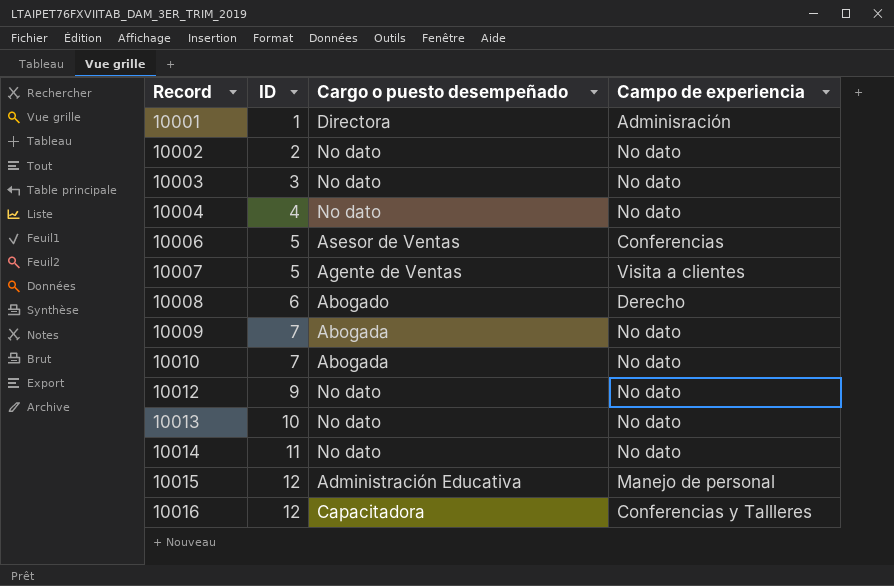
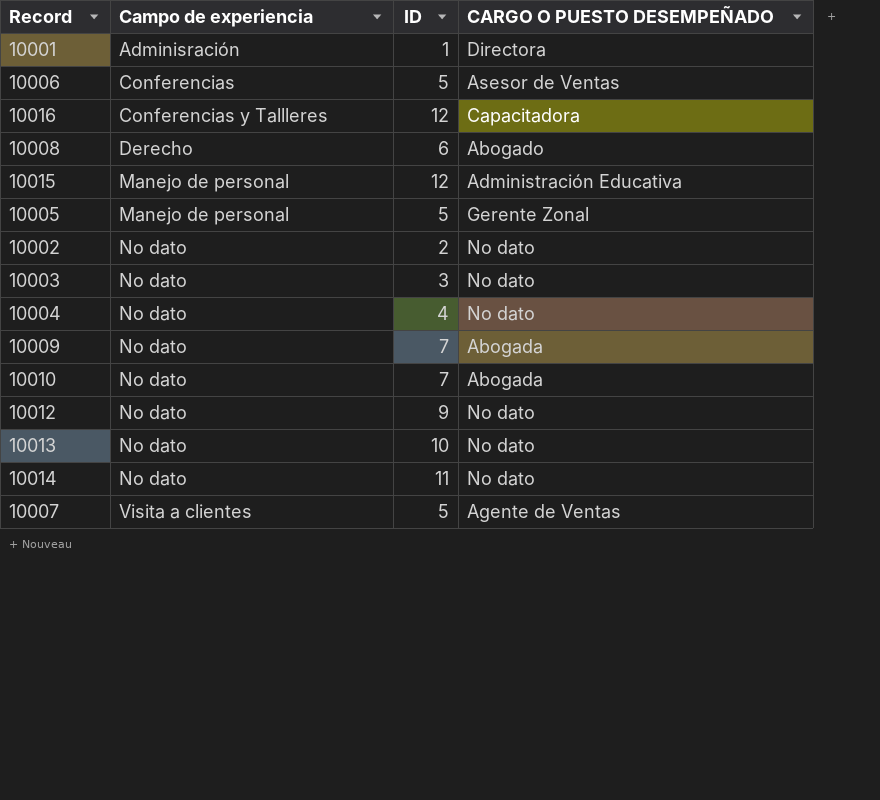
row order: Record ascending -> Campo de experiencia ascending
column Campo de experiencia | position: 4 -> 2
column name: Cargo o puesto desempeñado -> CARGO O PUESTO DESEMPEÑADO
row 10005: none -> Manejo de personal | 5 | Gerente Zonal

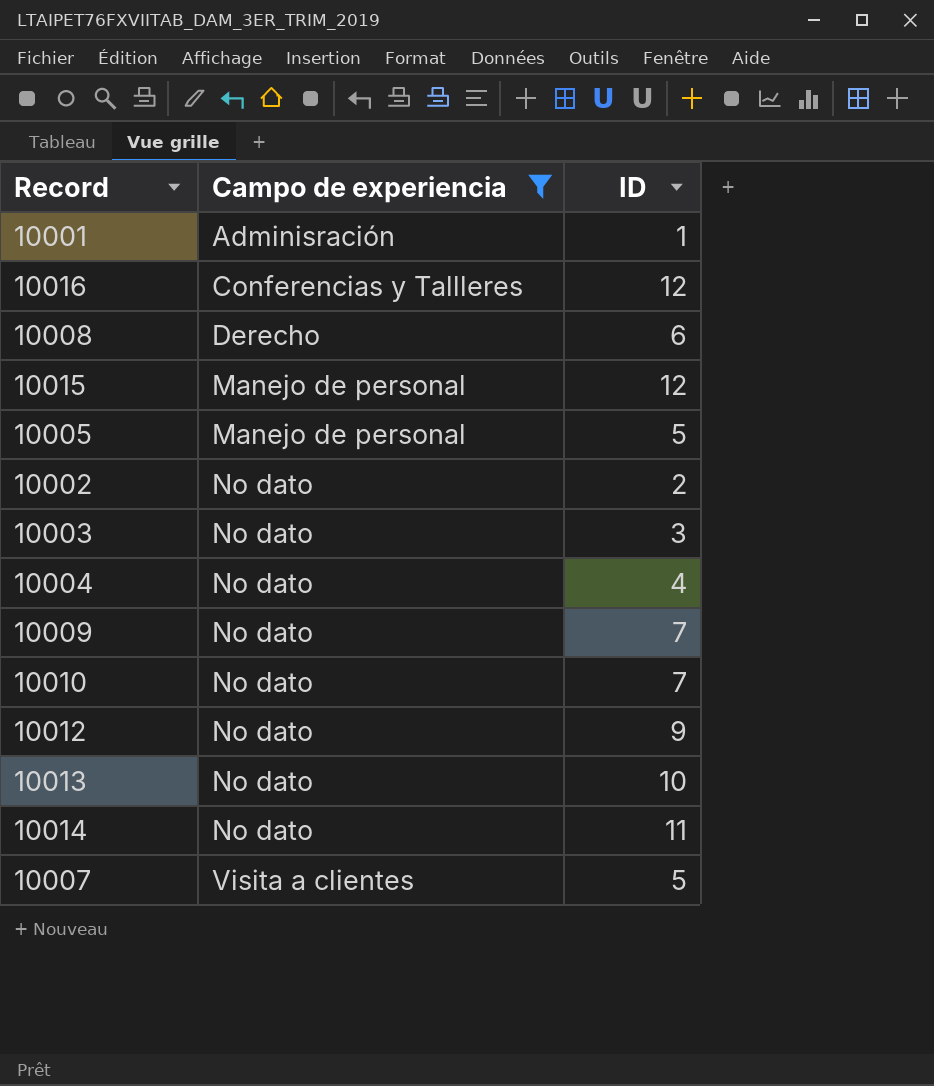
filter: none -> Campo de experiencia != Conferencias
column CARGO O PUESTO DESEMPEÑADO | position: 4 -> none

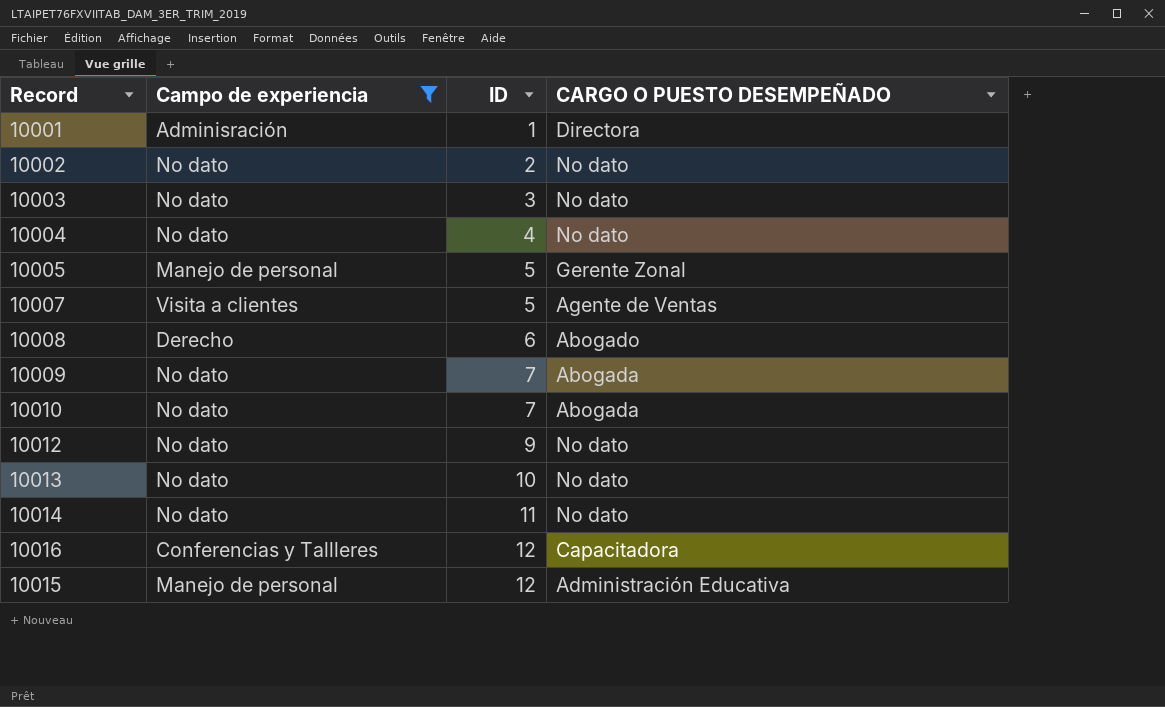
row order: Campo de experiencia ascending -> ID ascending
column CARGO O PUESTO DESEMPEÑADO | position: none -> 4

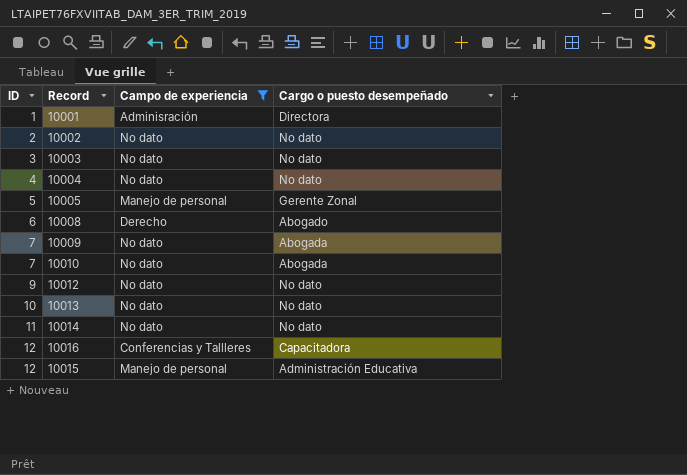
column ID | position: 3 -> 1
column name: CARGO O PUESTO DESEMPEÑADO -> Cargo o puesto desempeñado
row 10007: Visita a clientes | 5 | Agente de Ventas -> none

